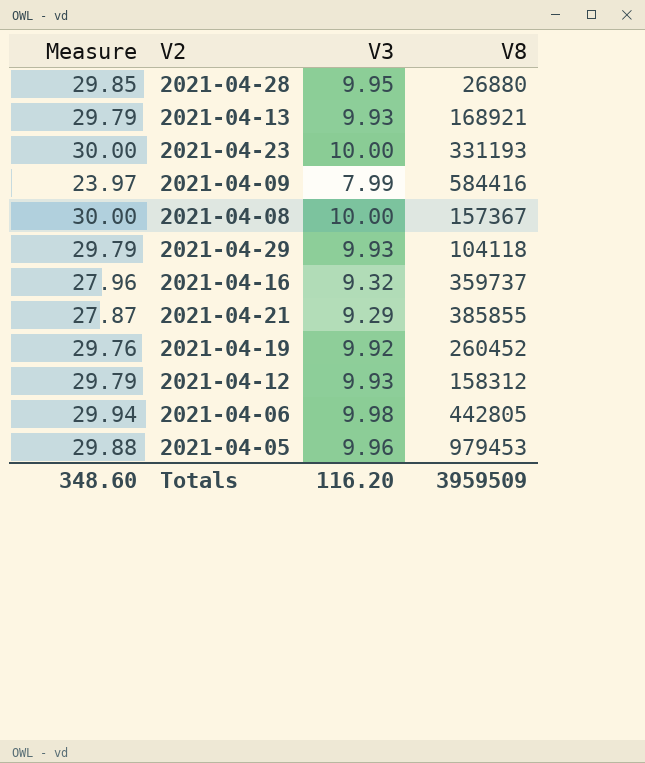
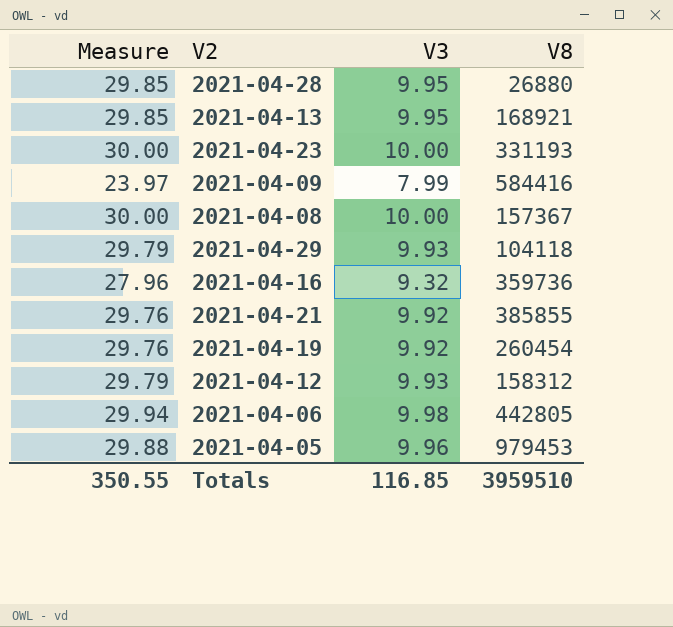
2021-04-13 | Measure: 29.79 -> 29.85
2021-04-13 | V3: 9.93 -> 9.95
2021-04-16 | V8: 359737 -> 359736
2021-04-21 | Measure: 27.87 -> 29.76
2021-04-21 | V3: 9.29 -> 9.92
2021-04-19 | V8: 260452 -> 260454
Totals | Measure: 348.60 -> 350.55
Totals | V3: 116.20 -> 116.85
Totals | V8: 3959509 -> 3959510

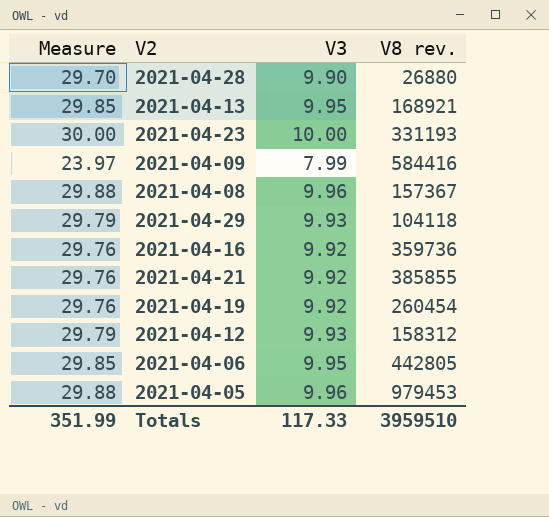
column name: V8 -> V8 rev.
2021-04-28 | Measure: 29.85 -> 29.70
2021-04-28 | V3: 9.95 -> 9.90
2021-04-08 | Measure: 30.00 -> 29.88
2021-04-08 | V3: 10.00 -> 9.96
2021-04-16 | Measure: 27.96 -> 29.76
2021-04-16 | V3: 9.32 -> 9.92
2021-04-06 | Measure: 29.94 -> 29.85
2021-04-06 | V3: 9.98 -> 9.95
Totals | Measure: 350.55 -> 351.99
Totals | V3: 116.85 -> 117.33

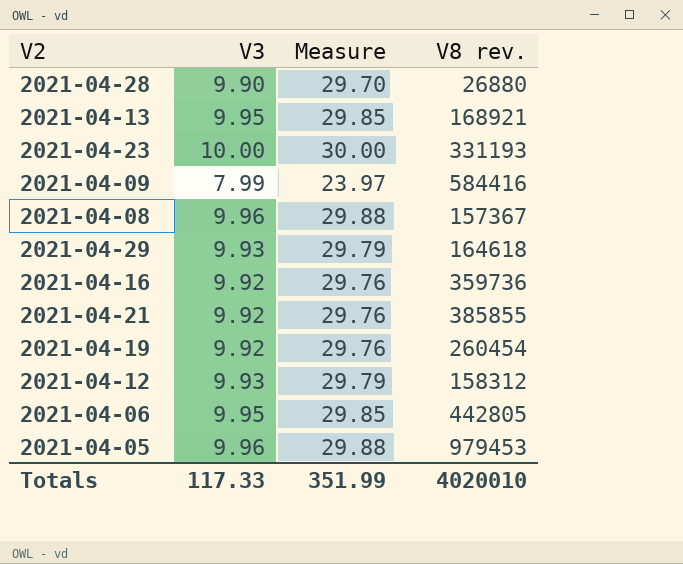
column Measure | position: 1 -> 3
2021-04-29 | V8 rev.: 104118 -> 164618
Totals | V8 rev.: 3959510 -> 4020010

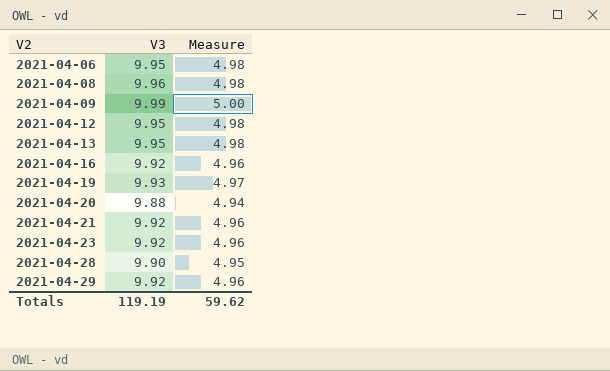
row order: none -> V2 ascending
column V8 rev. | position: 4 -> none
column Measure | formula: [V3] * 3 -> [V3] * 0.5
row 2021-04-05: 9.96 | 29.88 | 979453 -> none
2021-04-09 | V3: 7.99 -> 9.99
2021-04-12 | V3: 9.93 -> 9.95
2021-04-19 | V3: 9.92 -> 9.93
row 2021-04-20: none -> 9.88 | 4.94
2021-04-23 | V3: 10.00 -> 9.92
2021-04-29 | V3: 9.93 -> 9.92
Totals | V3: 117.33 -> 119.19
Totals | Measure: 351.99 -> 59.62

